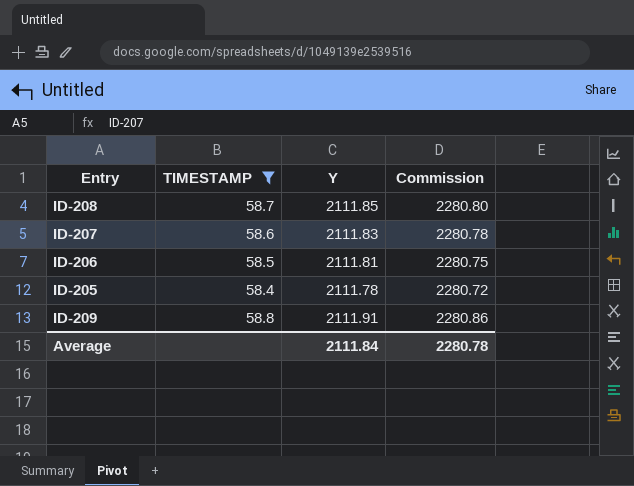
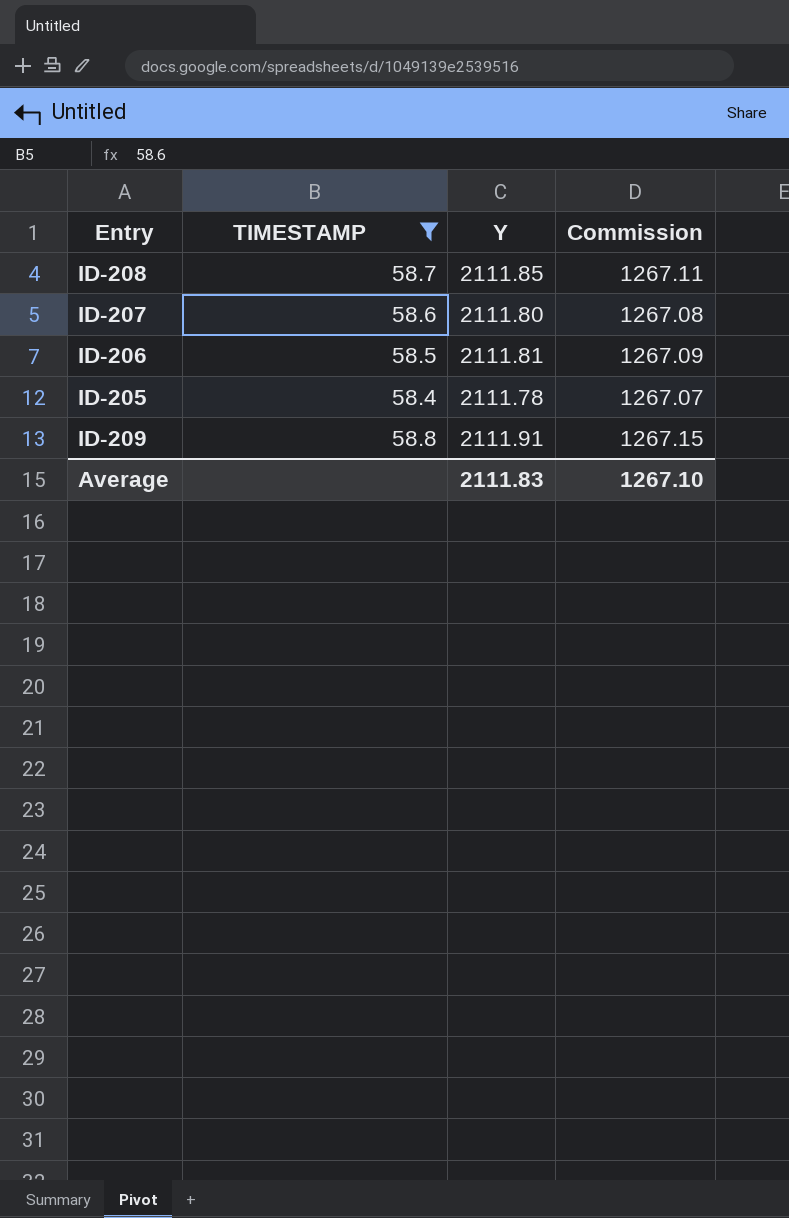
column Commission | formula: [Y] * 1.08 -> [Y] * 0.6
ID-207 | Y: 2111.83 -> 2111.80
Average | Y: 2111.84 -> 2111.83
Average | Commission: 2280.78 -> 1267.10

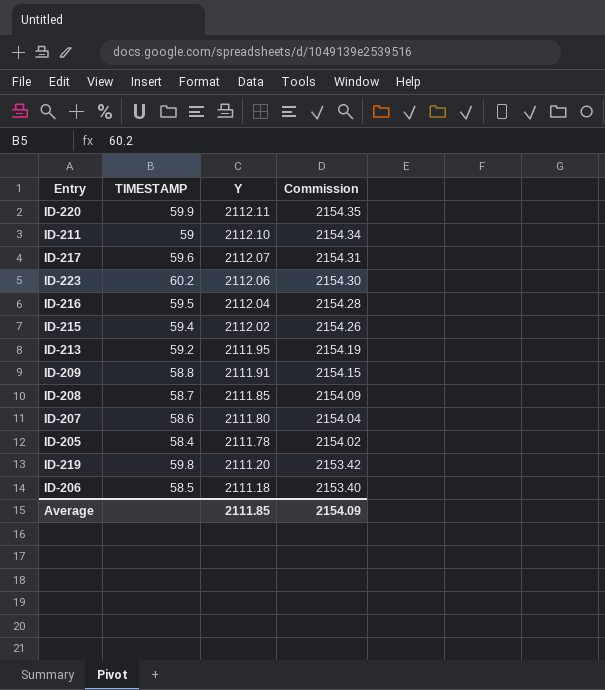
filter: TIMESTAMP <= 58.8 -> none
row order: none -> Y descending
column Commission | formula: [Y] * 0.6 -> [Y] * 1.02
ID-206 | Y: 2111.81 -> 2111.18
Average | Y: 2111.83 -> 2111.85
Average | Commission: 1267.10 -> 2154.09

